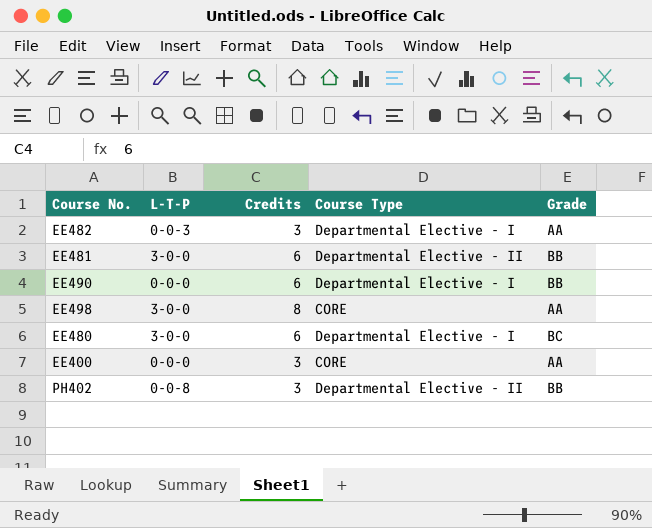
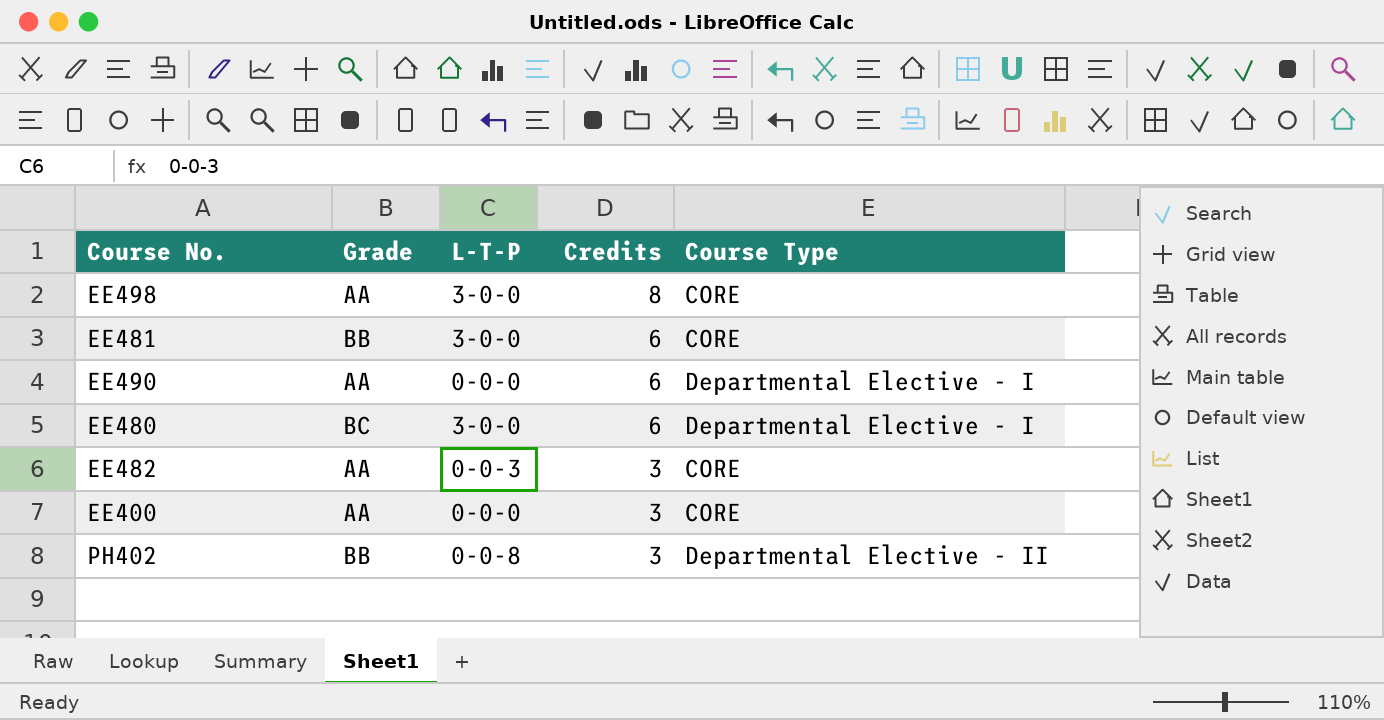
row order: none -> Credits descending
column Grade | position: 5 -> 2
EE481 | Course Type: Departmental Elective - II -> CORE
EE490 | Grade: BB -> AA
EE482 | Course Type: Departmental Elective - I -> CORE

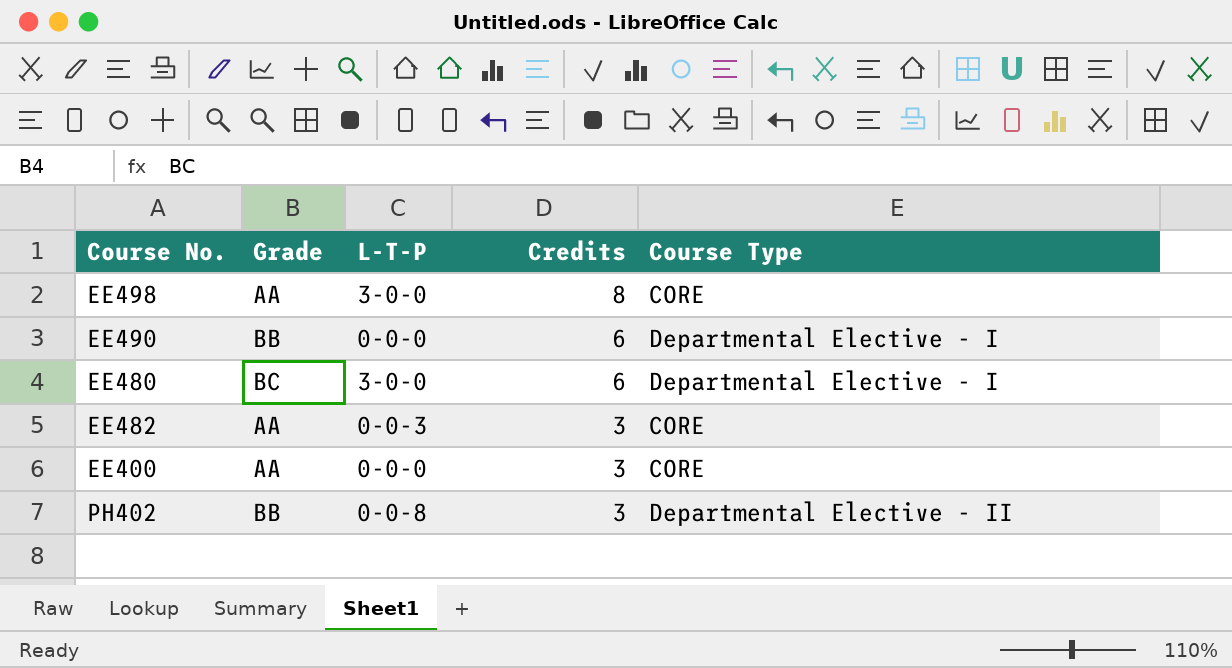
row EE481: BB | 3-0-0 | 6 | CORE -> none
EE490 | Grade: AA -> BB

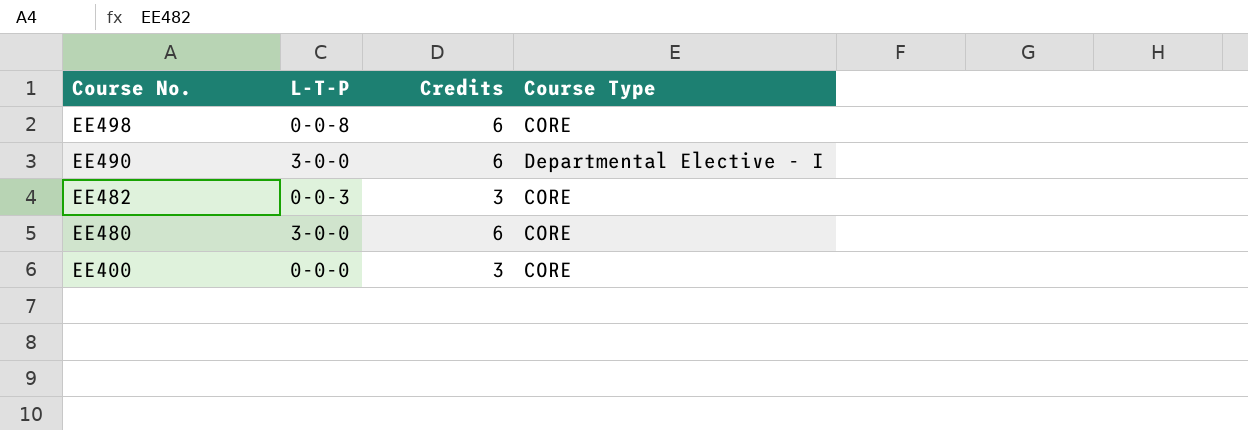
row order: Credits descending -> Course No. descending
column Grade | position: 2 -> none
row PH402: BB | 0-0-8 | 3 | Departmental Elective - II -> none
EE498 | L-T-P: 3-0-0 -> 0-0-8
EE498 | Credits: 8 -> 6
EE490 | L-T-P: 0-0-0 -> 3-0-0
EE480 | Course Type: Departmental Elective - I -> CORE

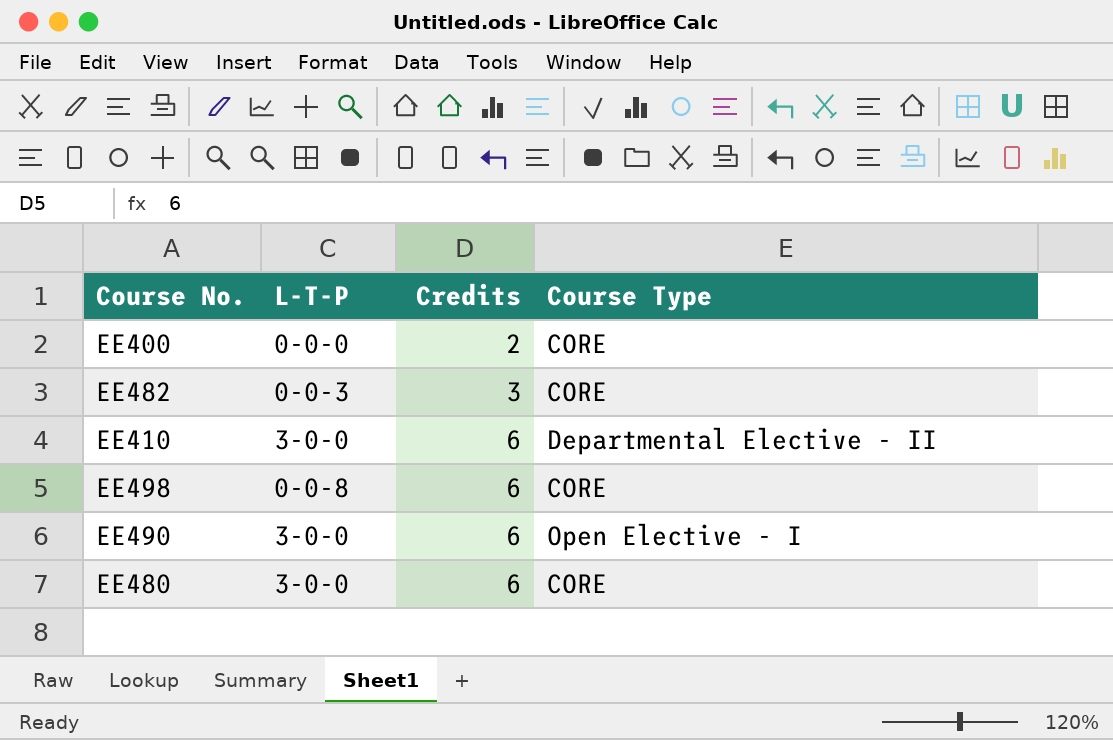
row order: Course No. descending -> Credits ascending
EE400 | Credits: 3 -> 2
row EE410: none -> 3-0-0 | 6 | Departmental Elective - II
EE490 | Course Type: Departmental Elective - I -> Open Elective - I

